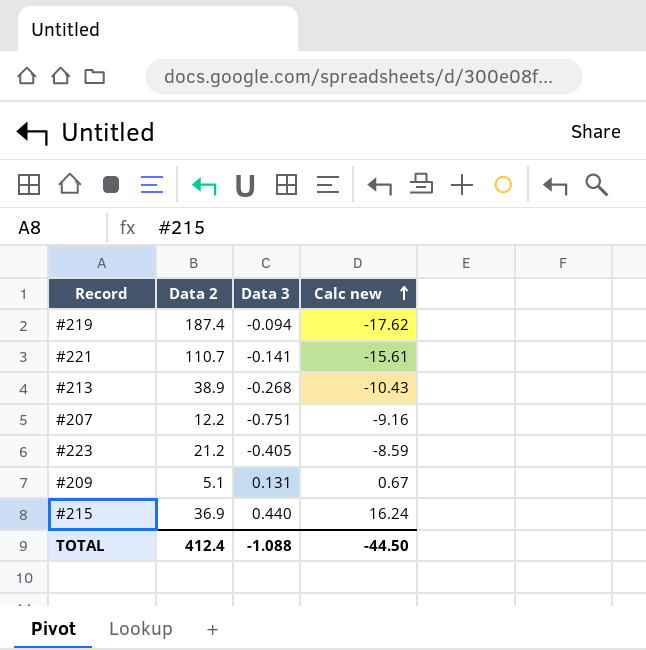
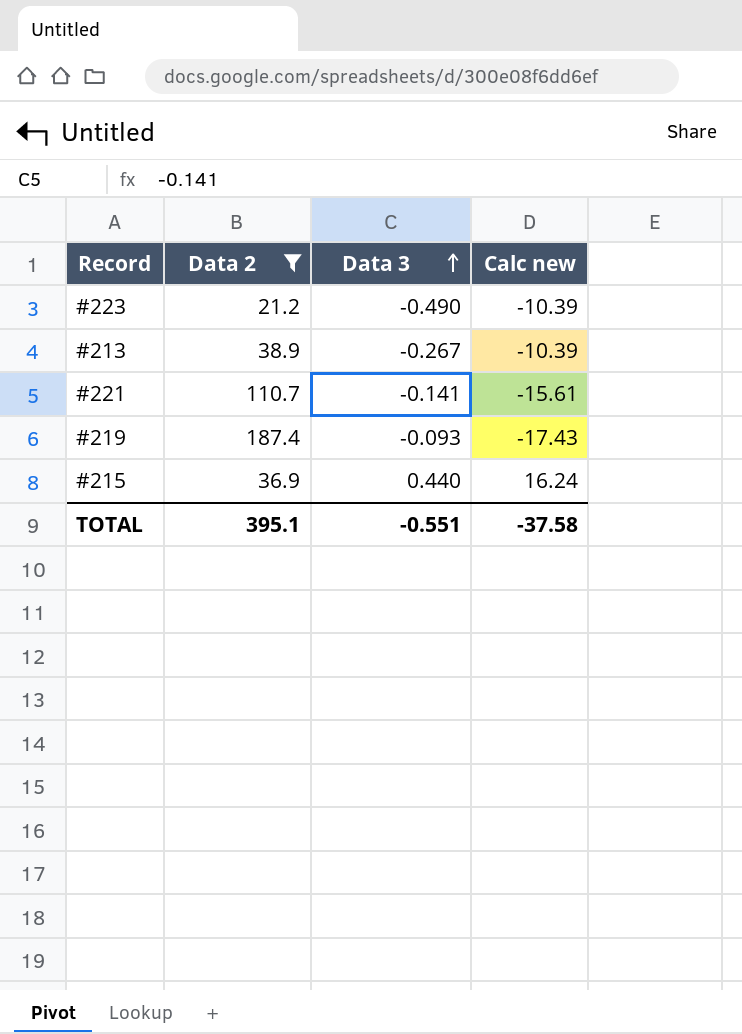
filter: none -> Data 2 >= 21.2
row order: Calc new ascending -> Data 3 ascending
#223 | Data 3: -0.405 -> -0.490
#223 | Calc new: -8.59 -> -10.39
#213 | Data 3: -0.268 -> -0.267
#213 | Calc new: -10.43 -> -10.39
#219 | Data 3: -0.094 -> -0.093
#219 | Calc new: -17.62 -> -17.43
TOTAL | Data 2: 412.4 -> 395.1
TOTAL | Data 3: -1.088 -> -0.551
TOTAL | Calc new: -44.50 -> -37.58

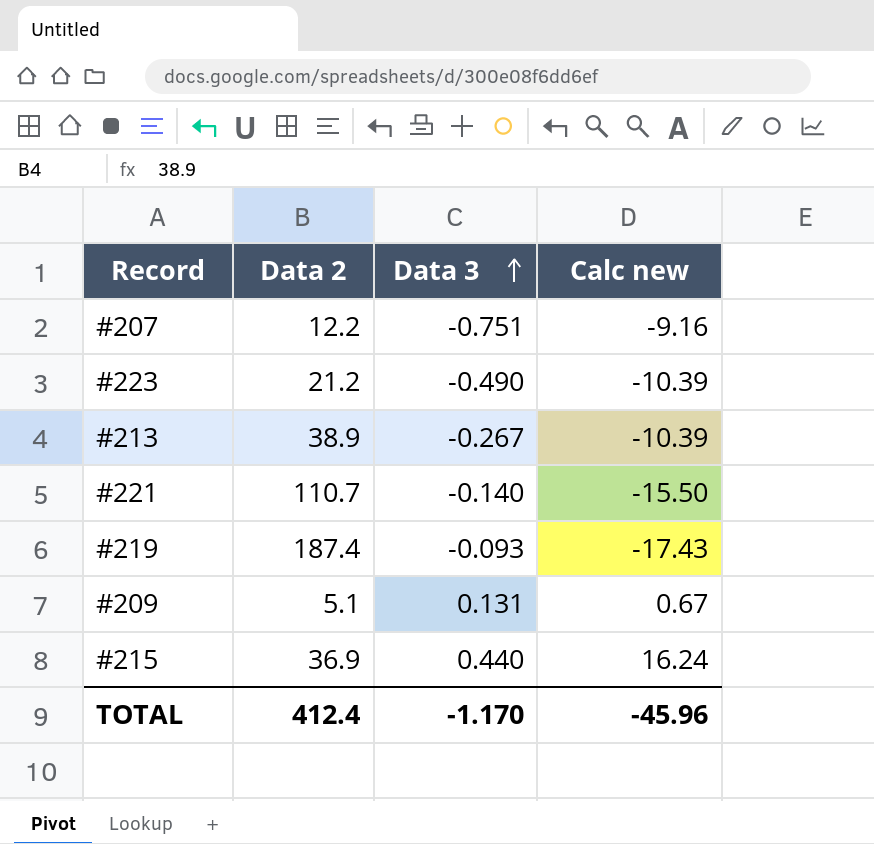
filter: Data 2 >= 21.2 -> none
#221 | Data 3: -0.141 -> -0.140
#221 | Calc new: -15.61 -> -15.50
TOTAL | Data 2: 395.1 -> 412.4
TOTAL | Data 3: -0.551 -> -1.170
TOTAL | Calc new: -37.58 -> -45.96

